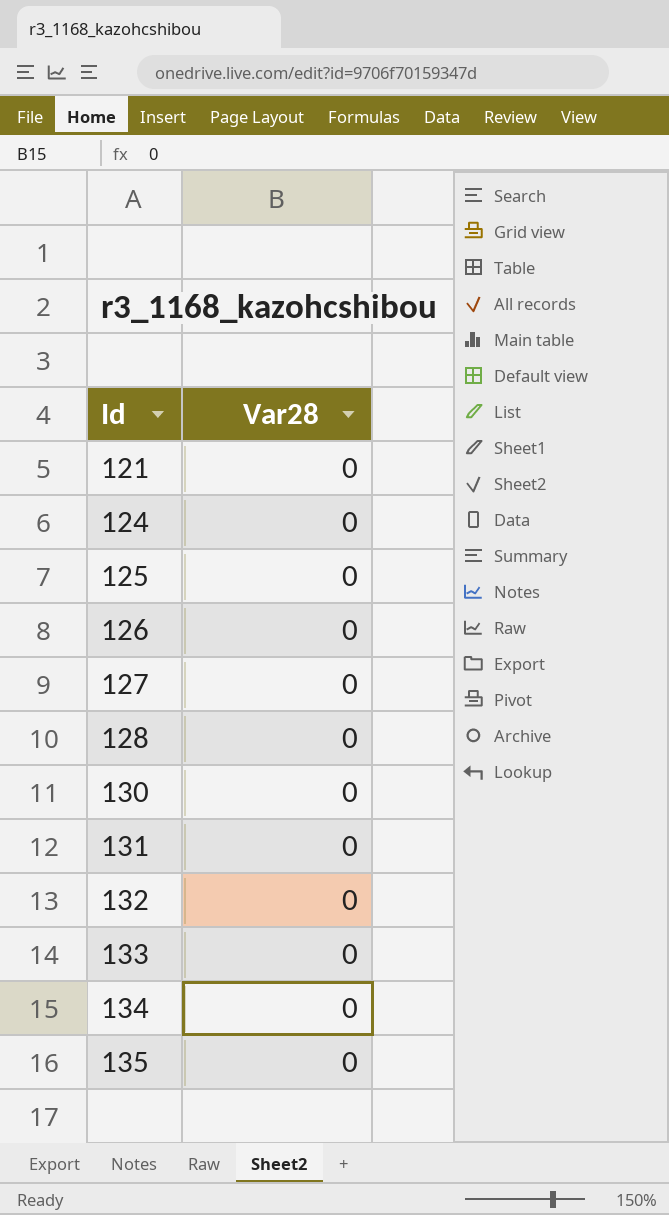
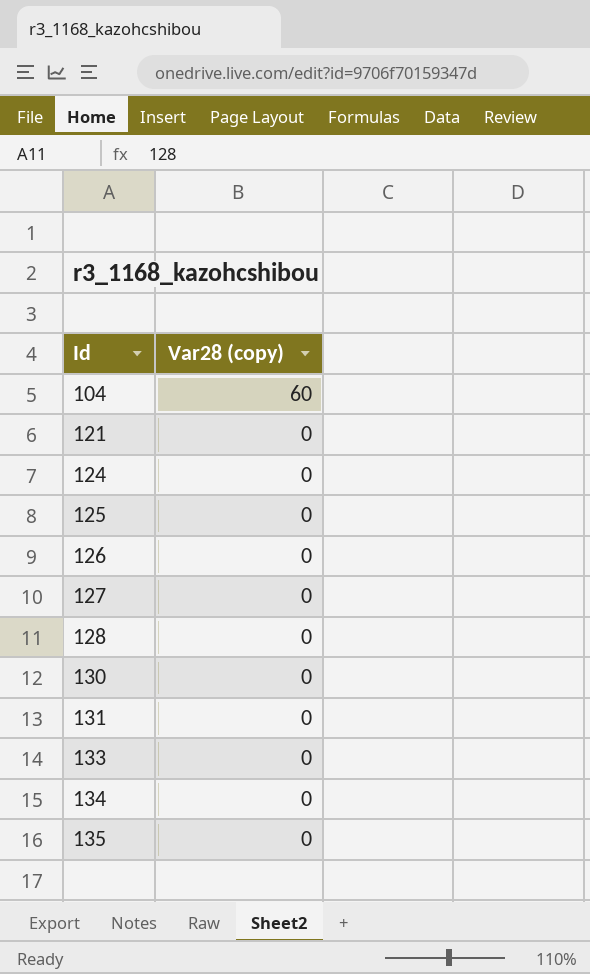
column name: Var28 -> Var28 (copy)
row 132: 0 -> none
row 104: none -> 60

